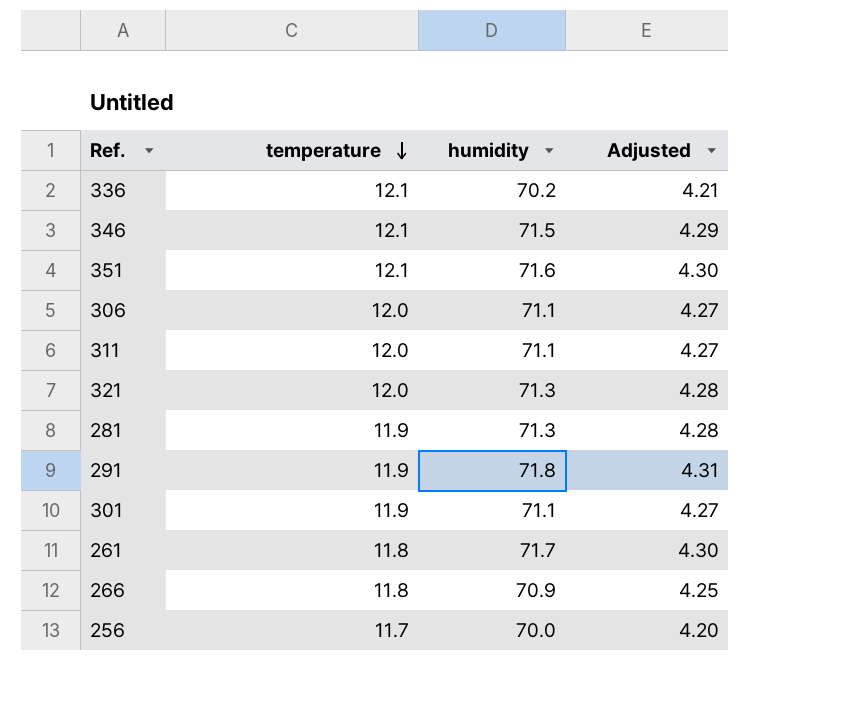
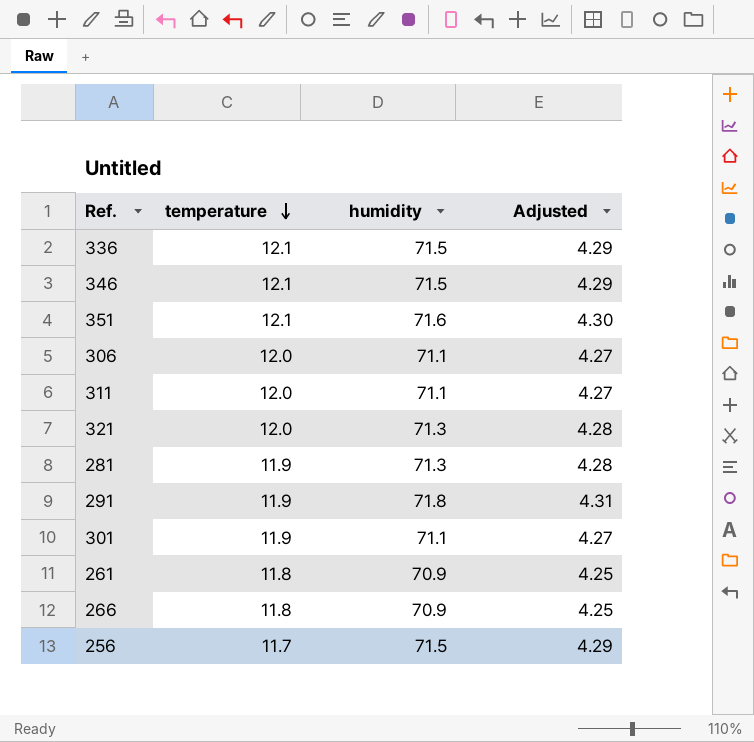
336 | humidity: 70.2 -> 71.5
336 | Adjusted: 4.21 -> 4.29
261 | humidity: 71.7 -> 70.9
261 | Adjusted: 4.30 -> 4.25
256 | humidity: 70.0 -> 71.5
256 | Adjusted: 4.20 -> 4.29

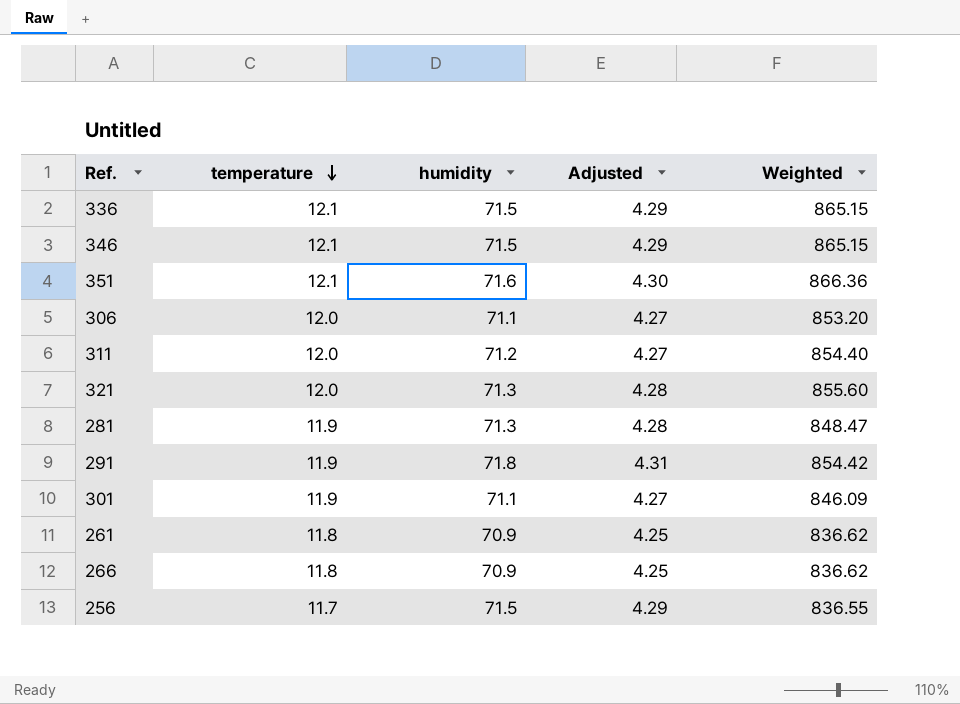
column Weighted | formula: none -> [temperature] * [humidity]
311 | humidity: 71.1 -> 71.2

